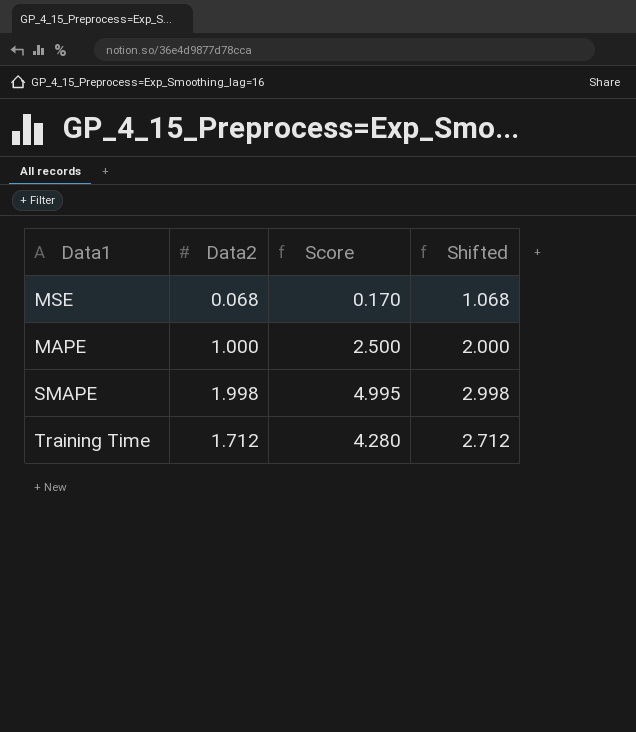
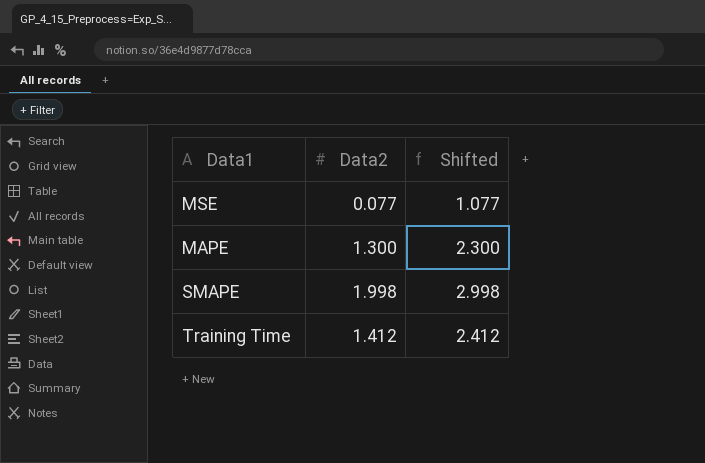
column Score | formula: [Data2] * 2.5 -> none
MSE | Data2: 0.068 -> 0.077
MSE | Shifted: 1.068 -> 1.077
MAPE | Data2: 1.000 -> 1.300
MAPE | Shifted: 2.000 -> 2.300
Training Time | Data2: 1.712 -> 1.412
Training Time | Shifted: 2.712 -> 2.412

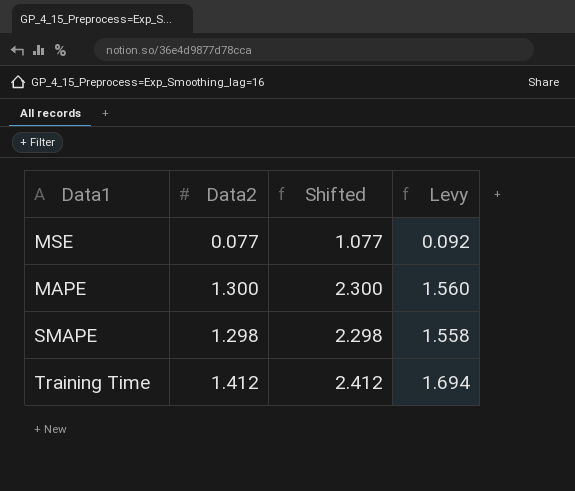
column Levy | formula: none -> [Data2] * 1.2
SMAPE | Data2: 1.998 -> 1.298
SMAPE | Shifted: 2.998 -> 2.298

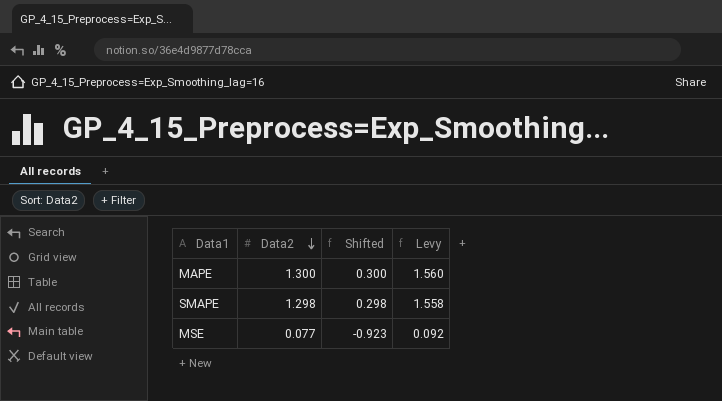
row order: none -> Data2 descending
column Shifted | formula: [Data2] + 1 -> [Data2] - 1
row Training Time: 1.412 | 2.412 | 1.694 -> none

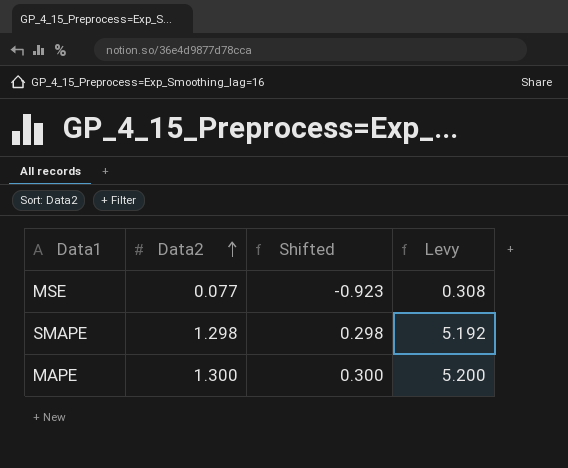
row order: Data2 descending -> Data2 ascending
column Levy | formula: [Data2] * 1.2 -> [Data2] * 4

